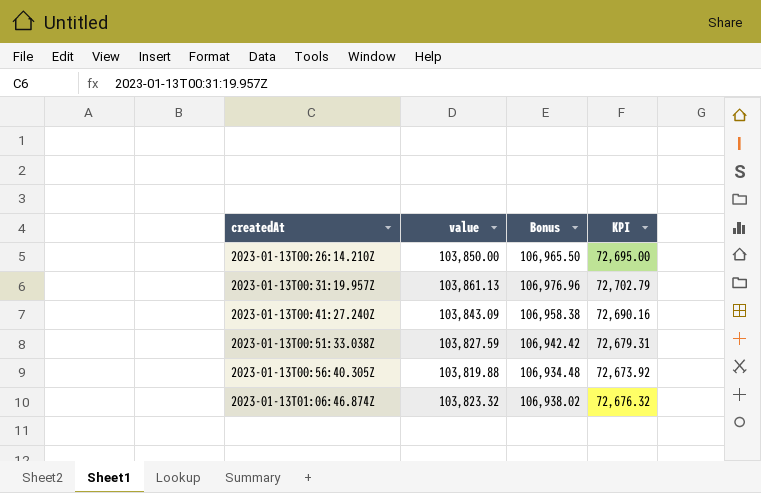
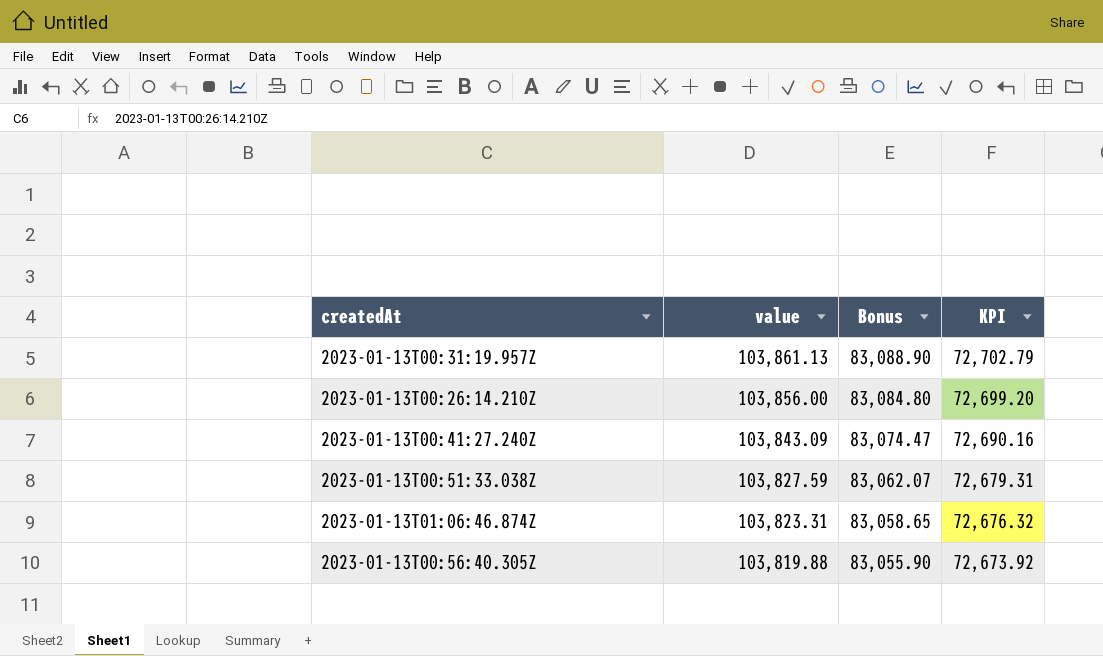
row order: createdAt ascending -> value descending
column Bonus | formula: [value] * 1.03 -> [value] * 0.8
2023-01-13T00:26:14.210Z | value: 103,850.00 -> 103,856.00
2023-01-13T00:26:14.210Z | KPI: 72,695.00 -> 72,699.20
2023-01-13T01:06:46.874Z | value: 103,823.32 -> 103,823.31

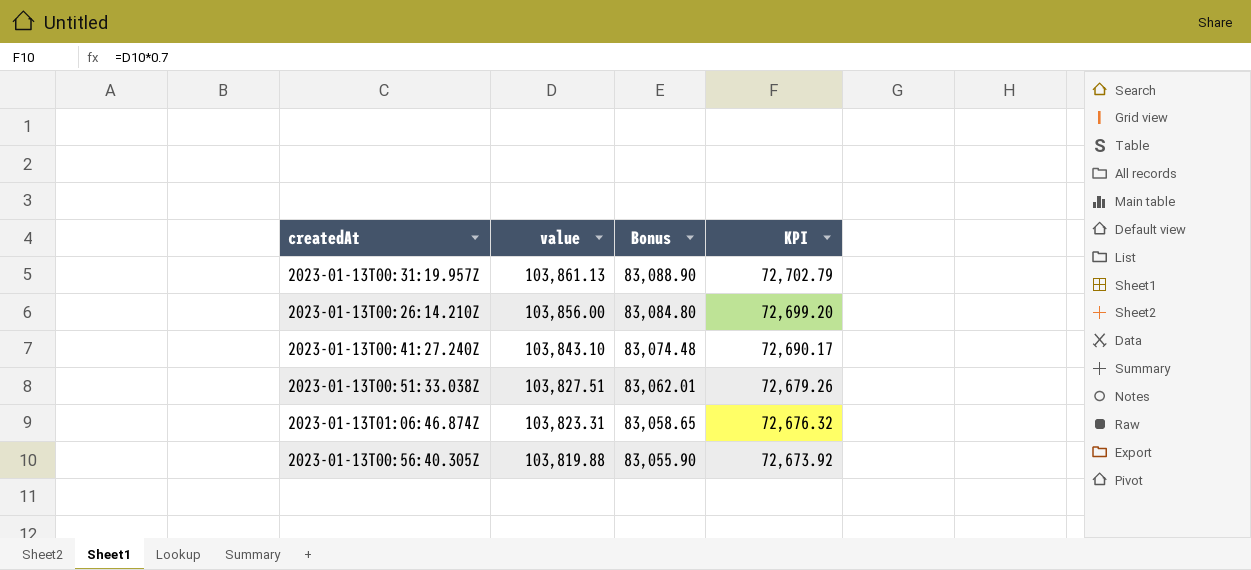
2023-01-13T00:41:27.240Z | value: 103,843.09 -> 103,843.10
2023-01-13T00:41:27.240Z | Bonus: 83,074.47 -> 83,074.48
2023-01-13T00:41:27.240Z | KPI: 72,690.16 -> 72,690.17
2023-01-13T00:51:33.038Z | value: 103,827.59 -> 103,827.51
2023-01-13T00:51:33.038Z | Bonus: 83,062.07 -> 83,062.01
2023-01-13T00:51:33.038Z | KPI: 72,679.31 -> 72,679.26

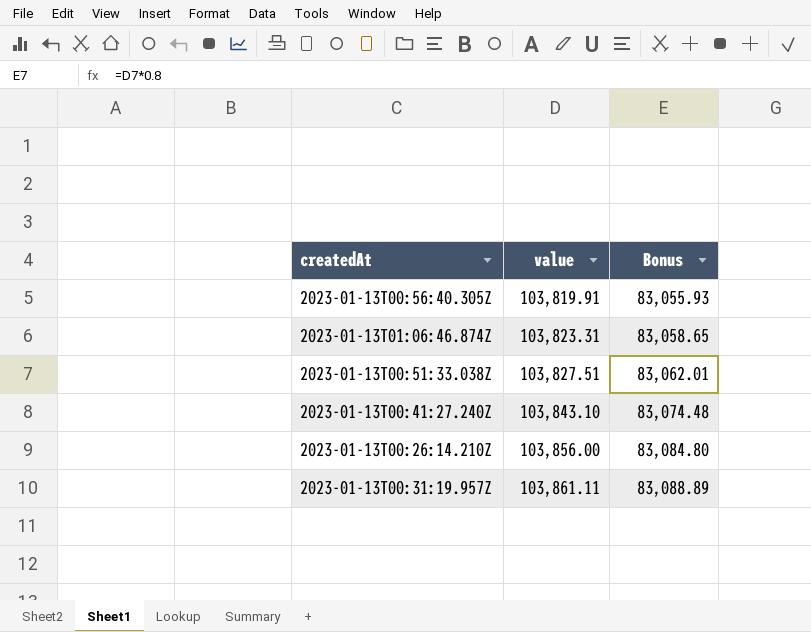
row order: value descending -> value ascending
column KPI | formula: [value] * 0.7 -> none
2023-01-13T00:56:40.305Z | value: 103,819.88 -> 103,819.91
2023-01-13T00:56:40.305Z | Bonus: 83,055.90 -> 83,055.93
2023-01-13T00:31:19.957Z | value: 103,861.13 -> 103,861.11
2023-01-13T00:31:19.957Z | Bonus: 83,088.90 -> 83,088.89

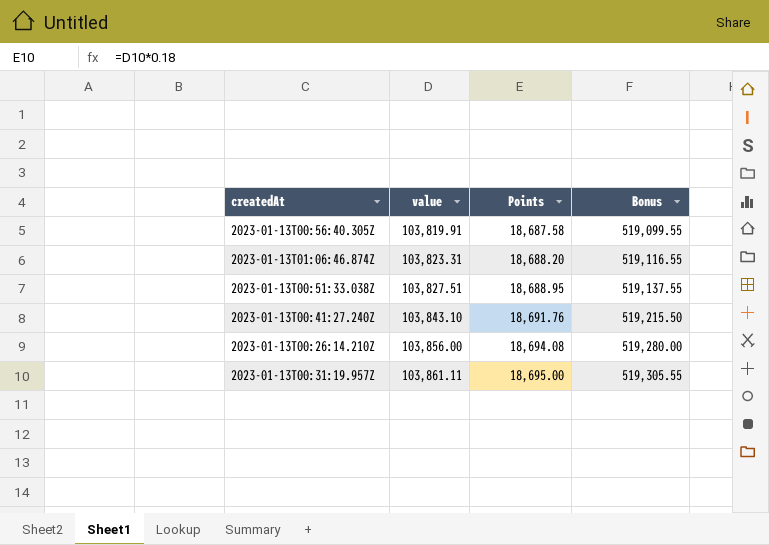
column Points | formula: none -> [value] * 0.18
column Bonus | formula: [value] * 0.8 -> [value] * 5

